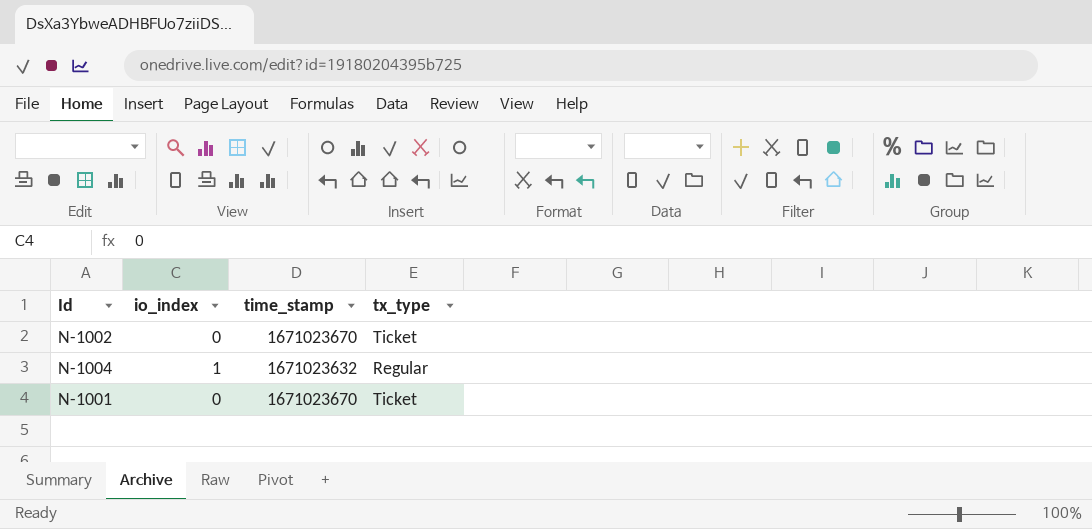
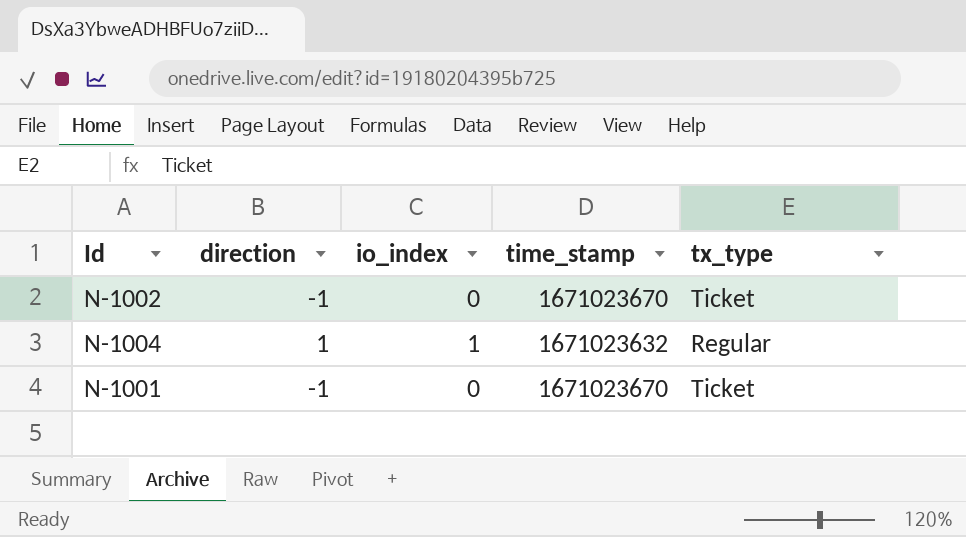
column direction | position: none -> 2

